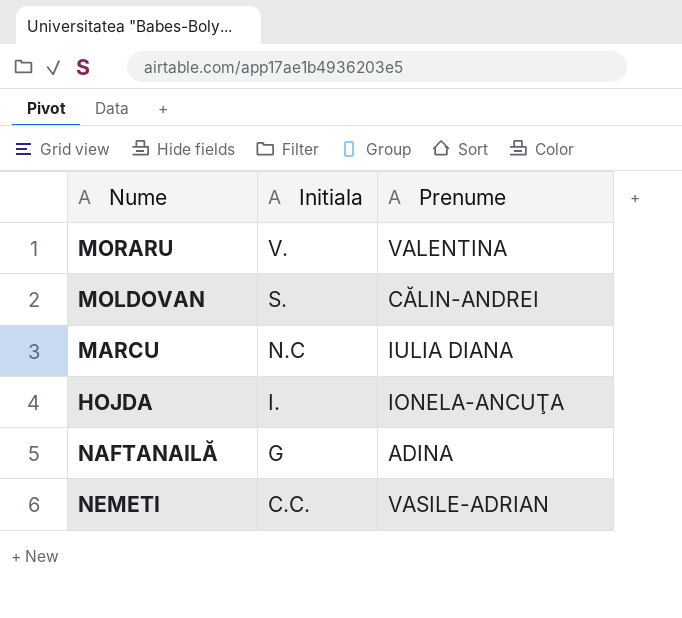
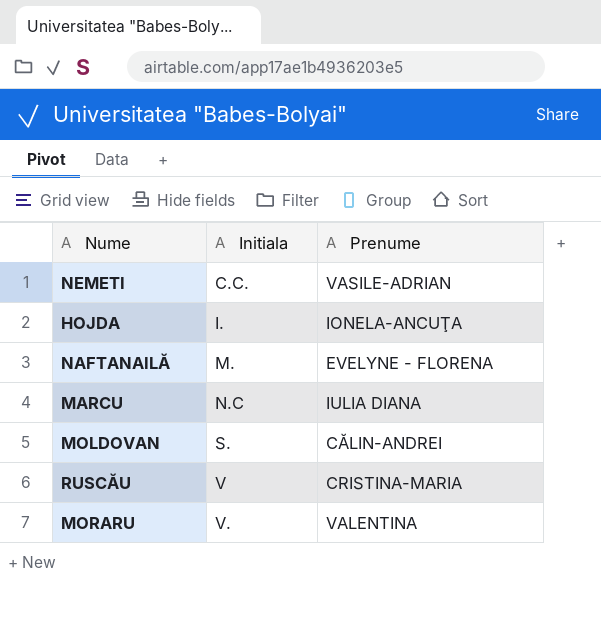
row order: Initiala descending -> Initiala ascending
NAFTANAILĂ | Initiala: G -> M.
NAFTANAILĂ | Prenume: ADINA -> EVELYNE - FLORENA
row RUSCĂU: none -> V | CRISTINA-MARIA

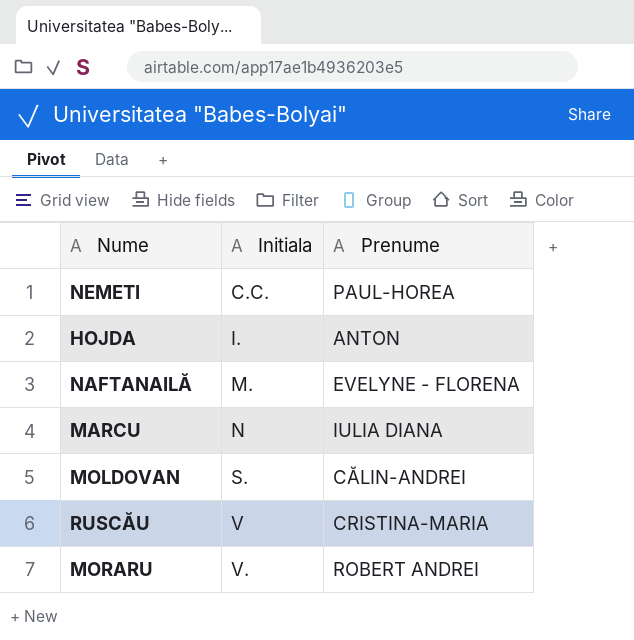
NEMETI | Prenume: VASILE-ADRIAN -> PAUL-HOREA
HOJDA | Prenume: IONELA-ANCUŢA -> ANTON
MARCU | Initiala: N.C -> N
MORARU | Prenume: VALENTINA -> ROBERT ANDREI

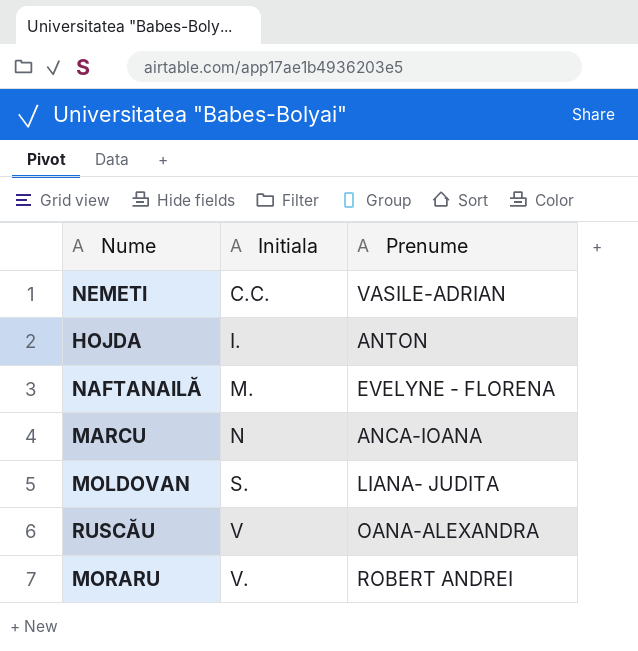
NEMETI | Prenume: PAUL-HOREA -> VASILE-ADRIAN
MARCU | Prenume: IULIA DIANA -> ANCA-IOANA
MOLDOVAN | Prenume: CĂLIN-ANDREI -> LIANA- JUDITA
RUSCĂU | Prenume: CRISTINA-MARIA -> OANA-ALEXANDRA

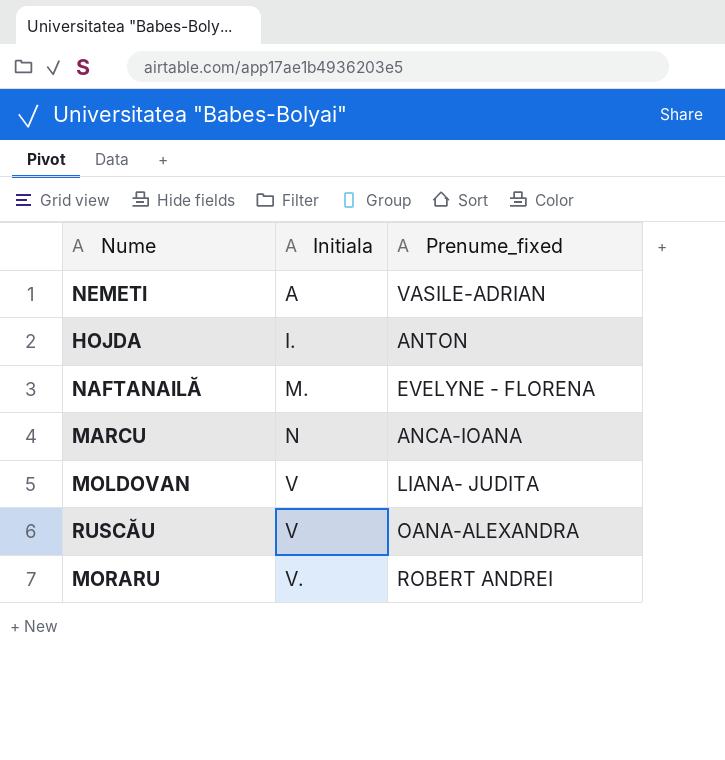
column name: Prenume -> Prenume_fixed
NEMETI | Initiala: C.C. -> A
MOLDOVAN | Initiala: S. -> V

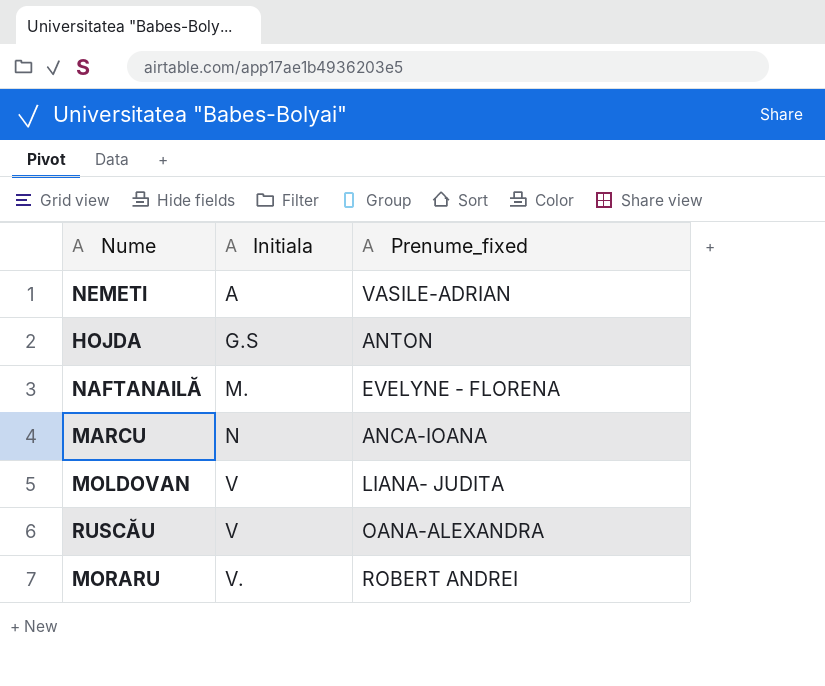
HOJDA | Initiala: I. -> G.S

